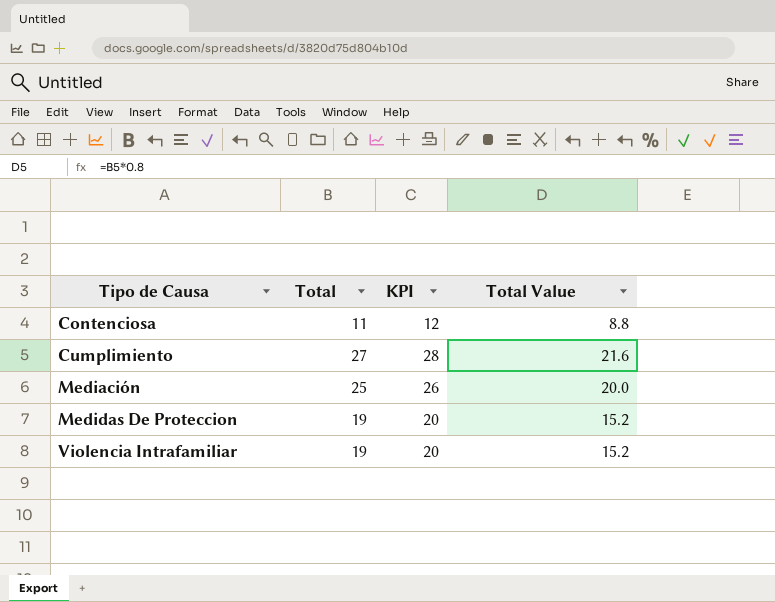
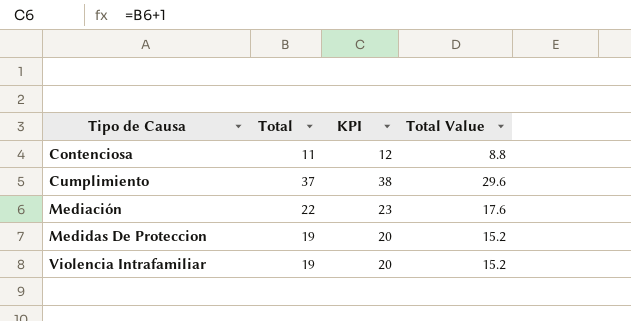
Cumplimiento | Total: 27 -> 37
Cumplimiento | KPI: 28 -> 38
Cumplimiento | Total Value: 21.6 -> 29.6
Mediación | Total: 25 -> 22
Mediación | KPI: 26 -> 23
Mediación | Total Value: 20.0 -> 17.6

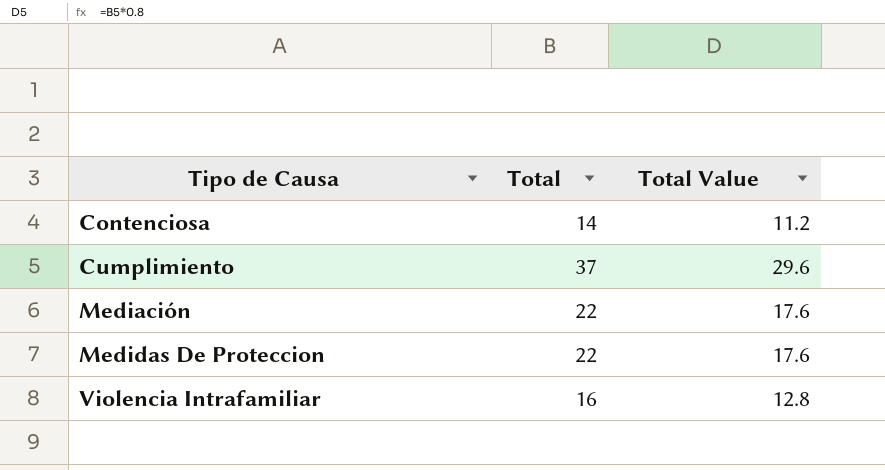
column KPI | formula: [Total] + 1 -> none
Contenciosa | Total: 11 -> 14
Contenciosa | Total Value: 8.8 -> 11.2
Medidas De Proteccion | Total: 19 -> 22
Medidas De Proteccion | Total Value: 15.2 -> 17.6
Violencia Intrafamiliar | Total: 19 -> 16
Violencia Intrafamiliar | Total Value: 15.2 -> 12.8

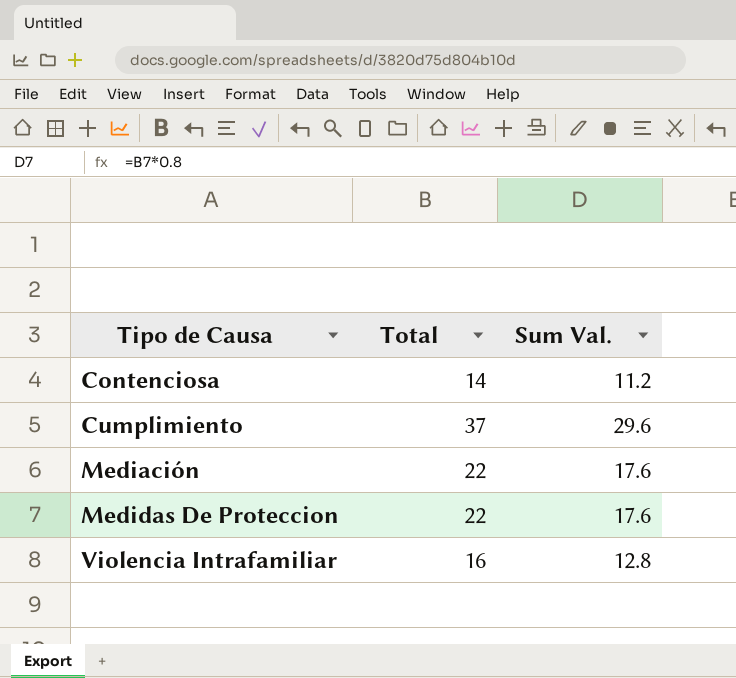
column name: Total Value -> Sum Val.

